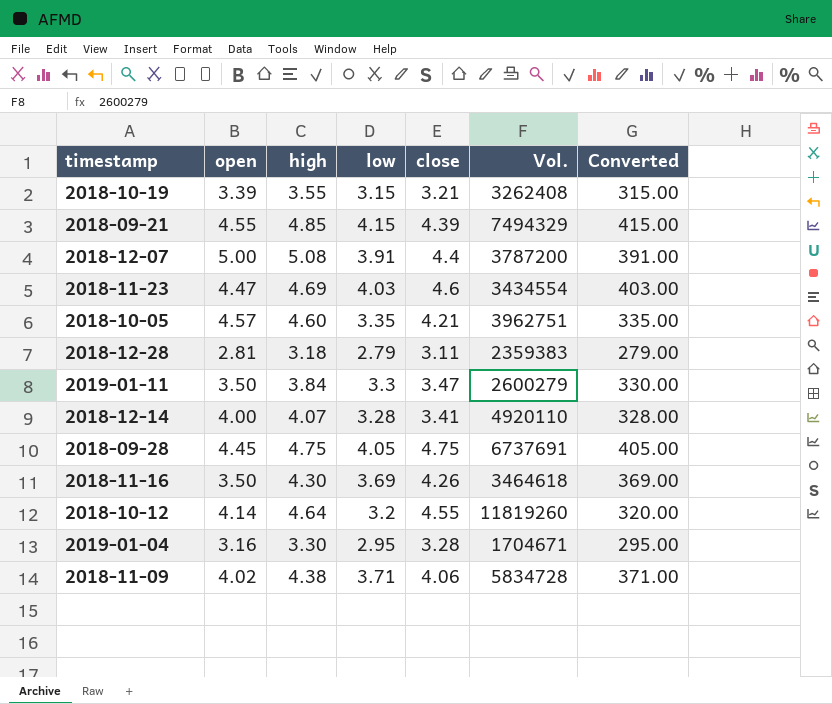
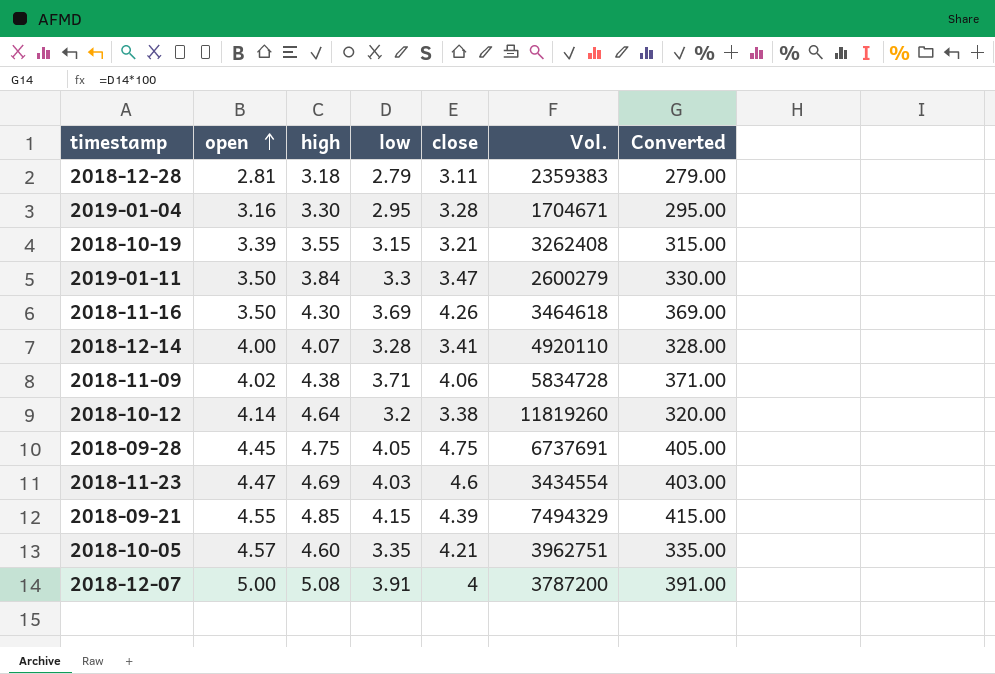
row order: none -> open ascending
2018-10-12 | close: 4.55 -> 3.38
2018-12-07 | close: 4.4 -> 4

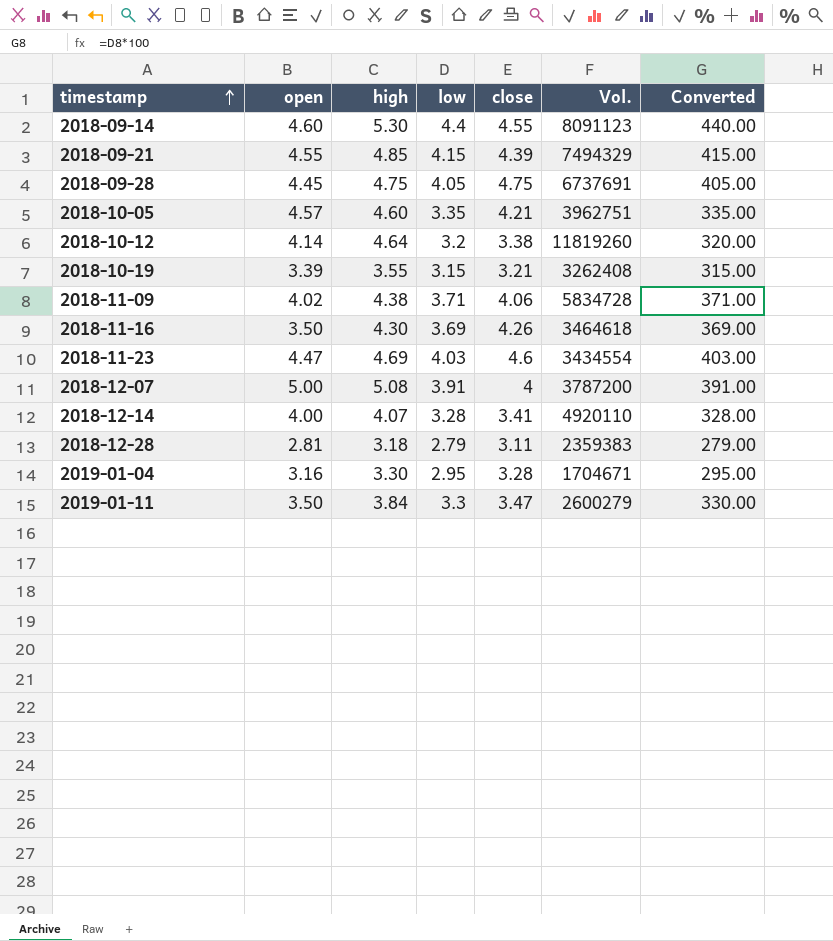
row order: open ascending -> timestamp ascending
row 2018-09-14: none -> 4.60 | 5.30 | 4.4 | 4.55 | 8091123 | 440.00

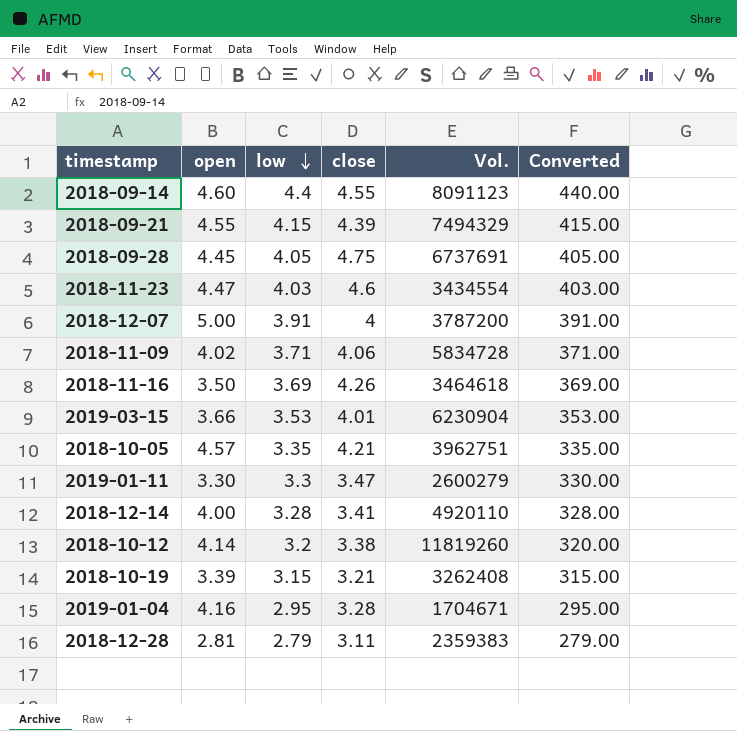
row order: timestamp ascending -> low descending
column high | position: 3 -> none
row 2019-03-15: none -> 3.66 | 3.53 | 4.01 | 6230904 | 353.00
2019-01-11 | open: 3.50 -> 3.30
2019-01-04 | open: 3.16 -> 4.16

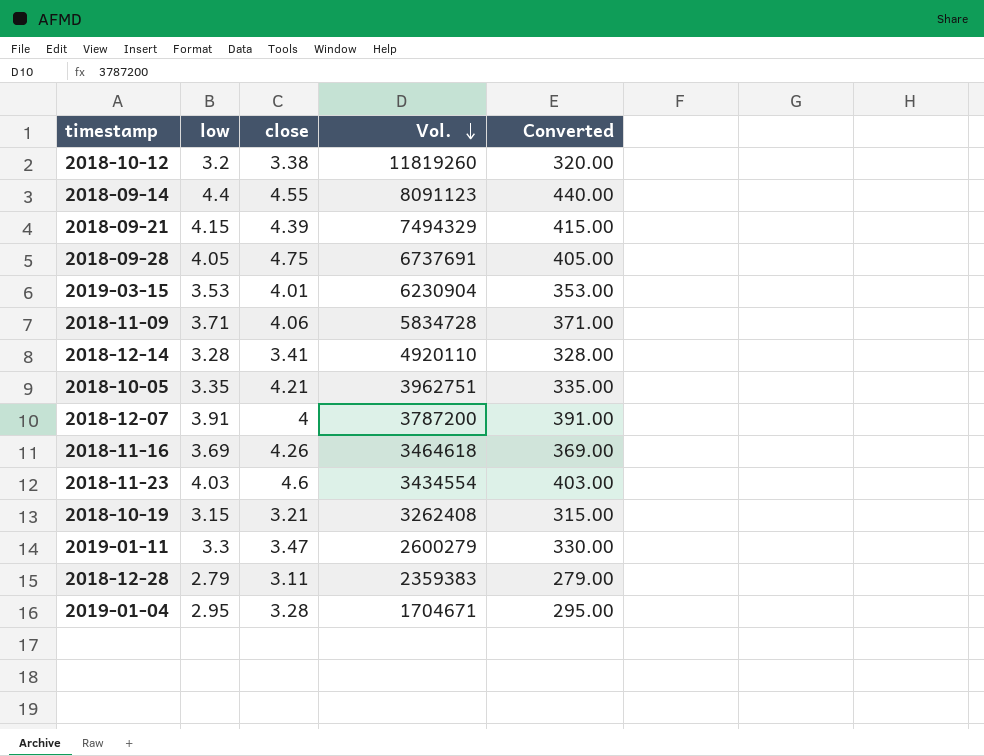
row order: low descending -> Vol. descending
column open | position: 2 -> none

